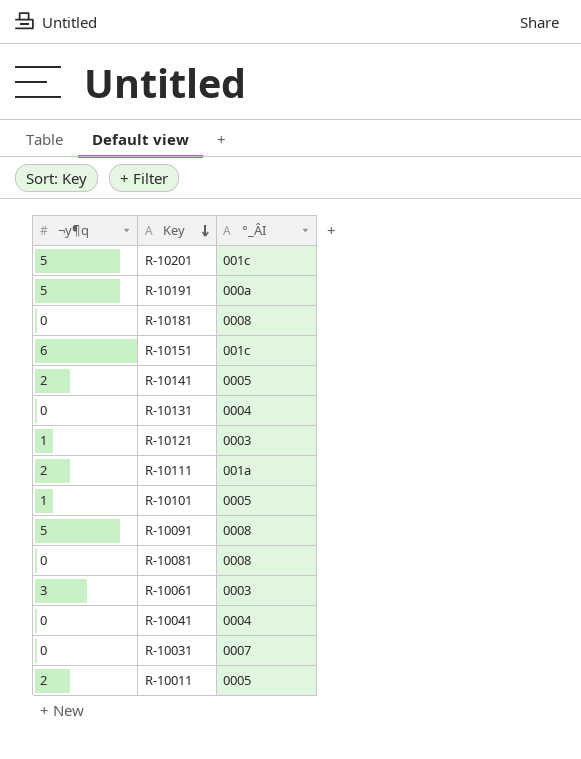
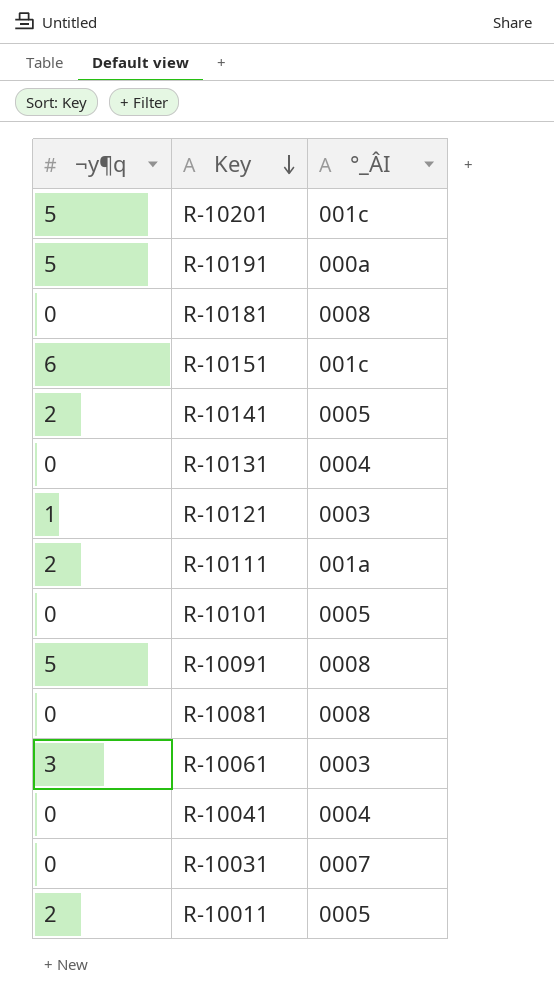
R-10101 | ¬y¶q: 1 -> 0

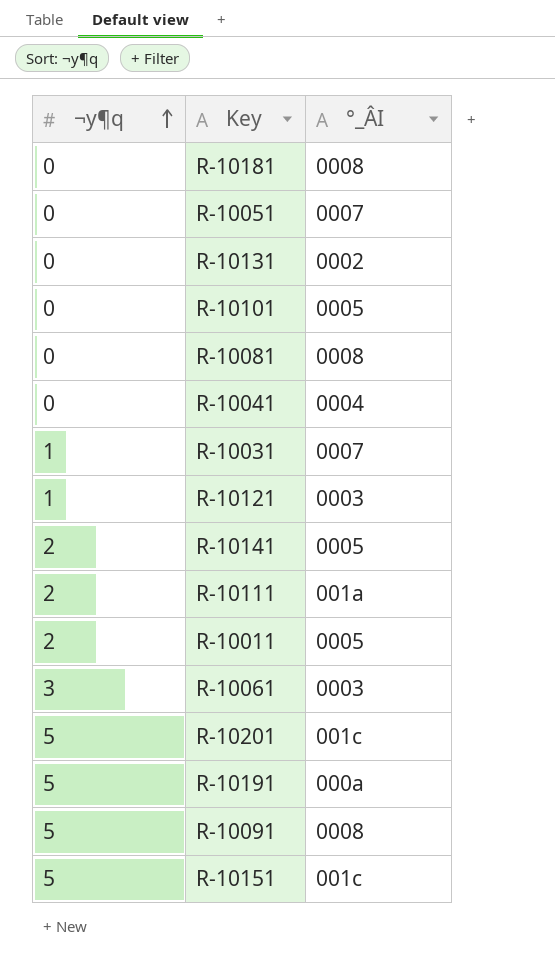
row order: Key descending -> ¬y¶q ascending
row R-10051: none -> 0 | 0007
R-10131 | °_ÂI: 0004 -> 0002
R-10031 | ¬y¶q: 0 -> 1
R-10151 | ¬y¶q: 6 -> 5

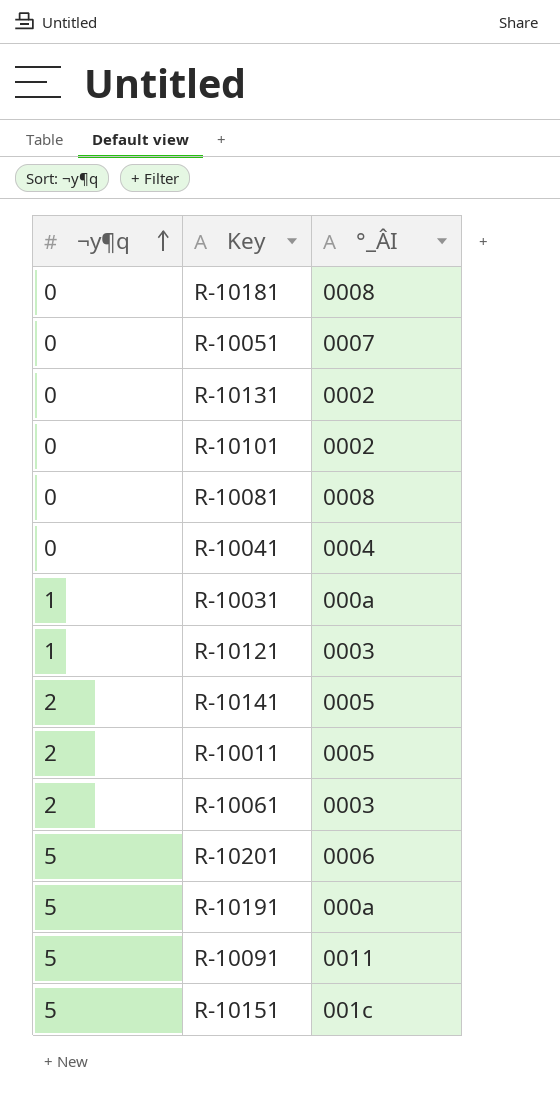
row R-10111: 2 | 001a -> none
R-10101 | °_ÂI: 0005 -> 0002
R-10031 | °_ÂI: 0007 -> 000a
R-10061 | ¬y¶q: 3 -> 2
R-10201 | °_ÂI: 001c -> 0006
R-10091 | °_ÂI: 0008 -> 0011

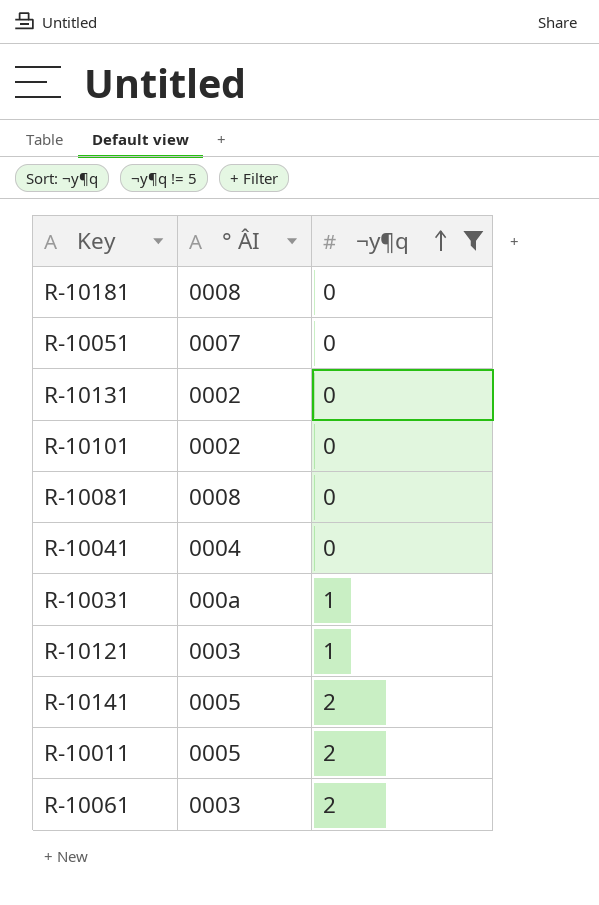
filter: none -> ¬y¶q != 5
column name: °_ÂI -> ° ÂI
column ¬y¶q | position: 1 -> 3

